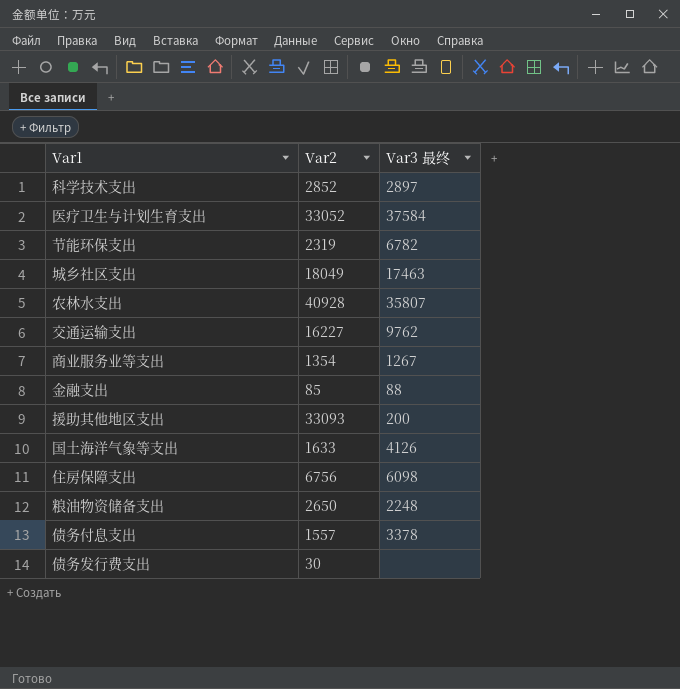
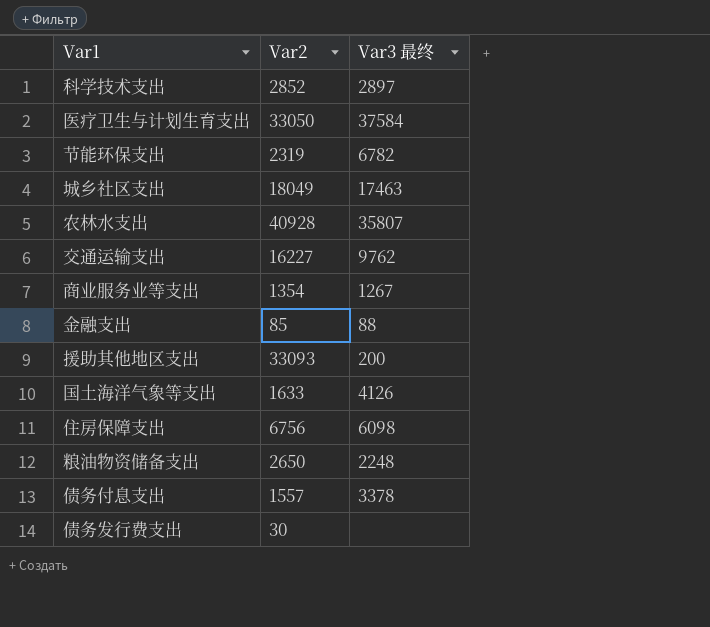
医疗卫生与计划生育支出 | Var2: 33052 -> 33050

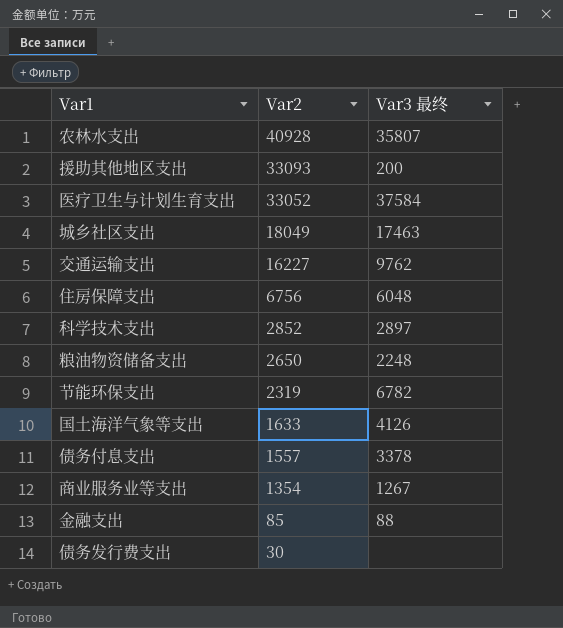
row order: none -> Var2 descending
医疗卫生与计划生育支出 | Var2: 33050 -> 33052
住房保障支出 | Var3 最终: 6098 -> 6048

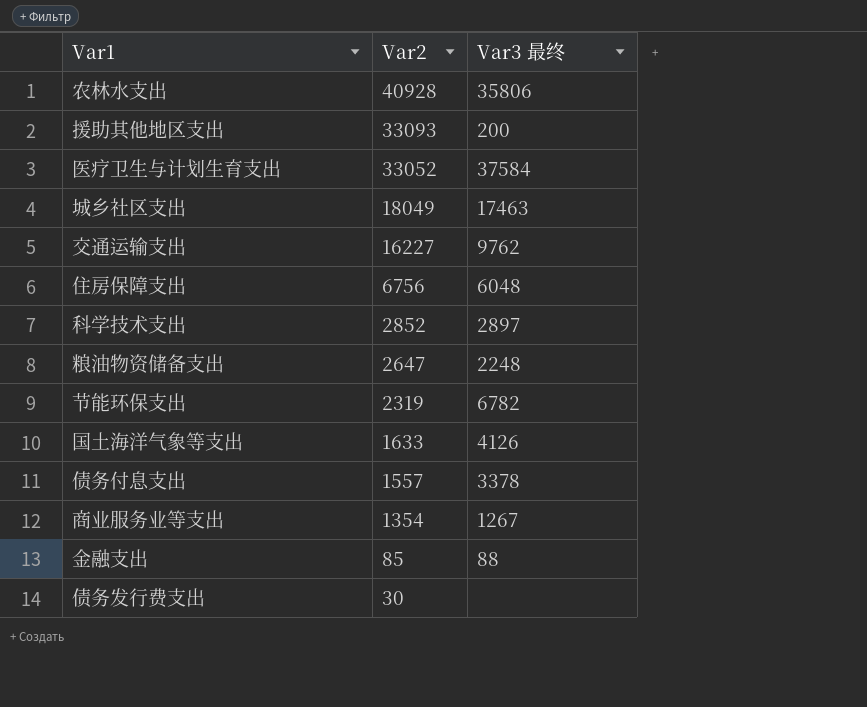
农林水支出 | Var3 最终: 35807 -> 35806
粮油物资储备支出 | Var2: 2650 -> 2647

